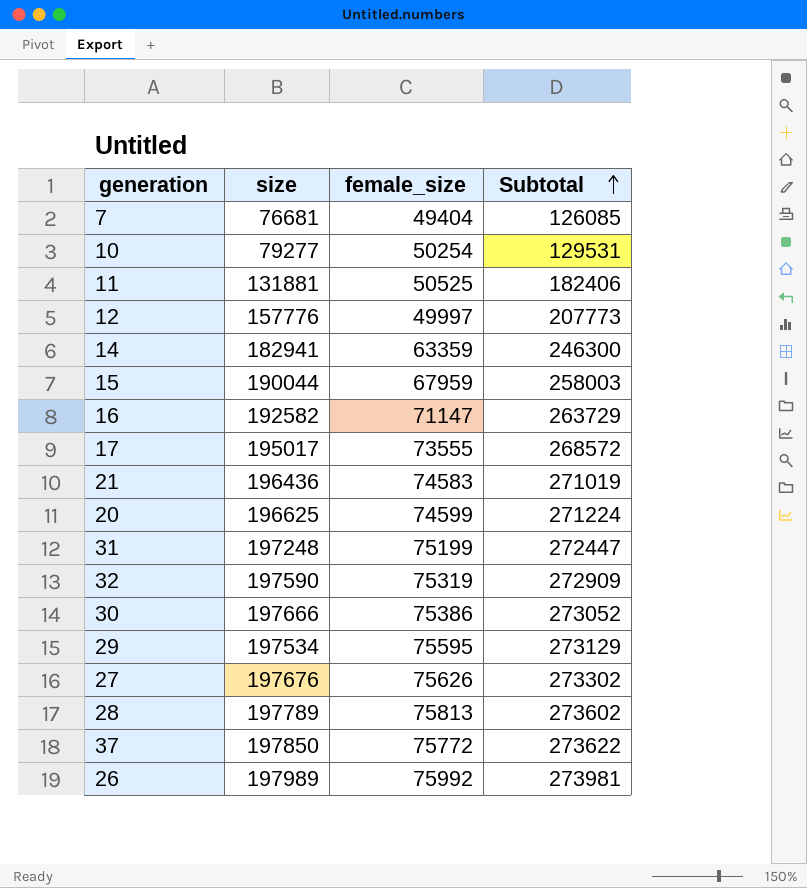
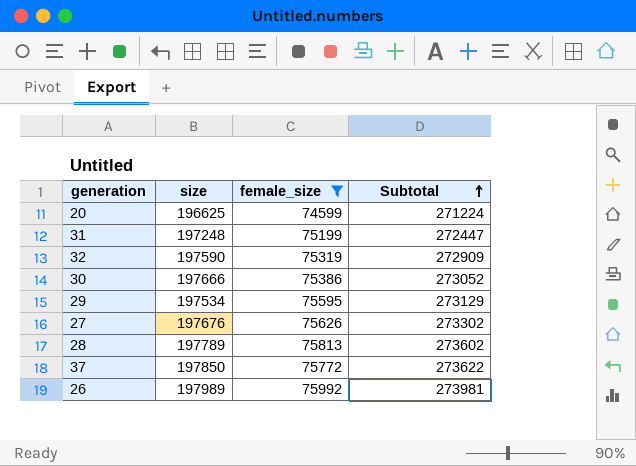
filter: none -> female_size >= 74599

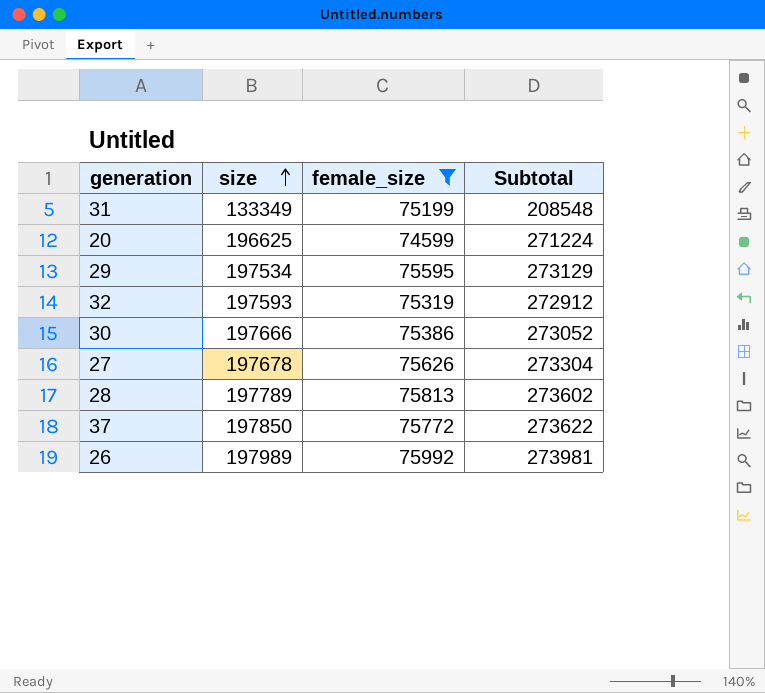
row order: Subtotal ascending -> size ascending
31 | size: 197248 -> 133349
31 | Subtotal: 272447 -> 208548
32 | size: 197590 -> 197593
32 | Subtotal: 272909 -> 272912
27 | size: 197676 -> 197678
27 | Subtotal: 273302 -> 273304

